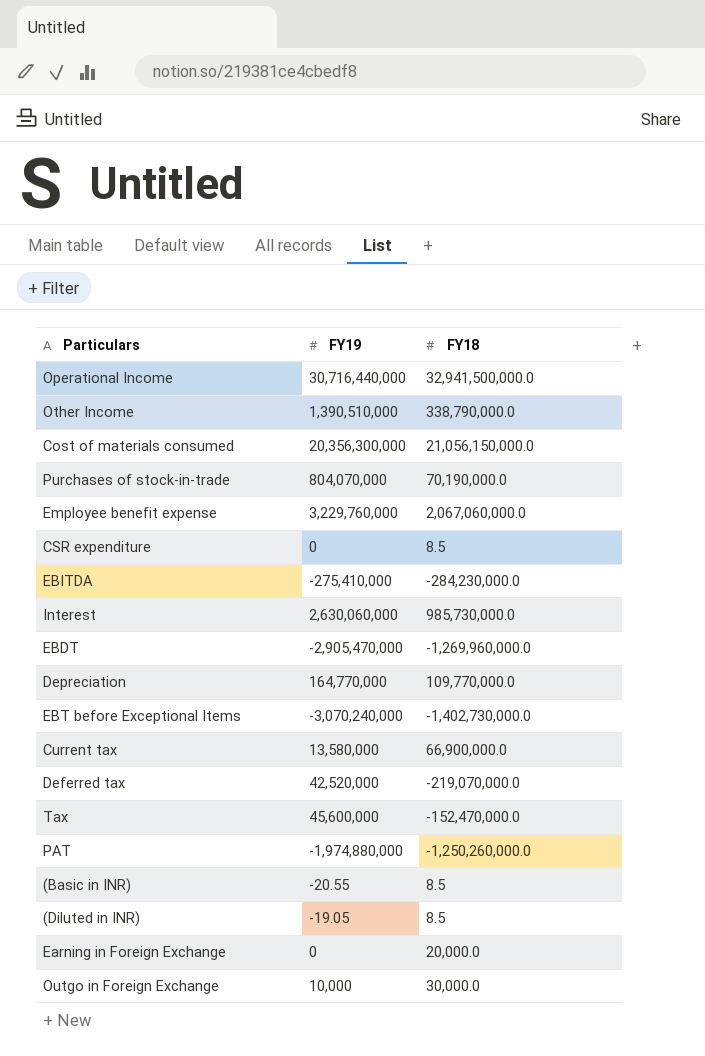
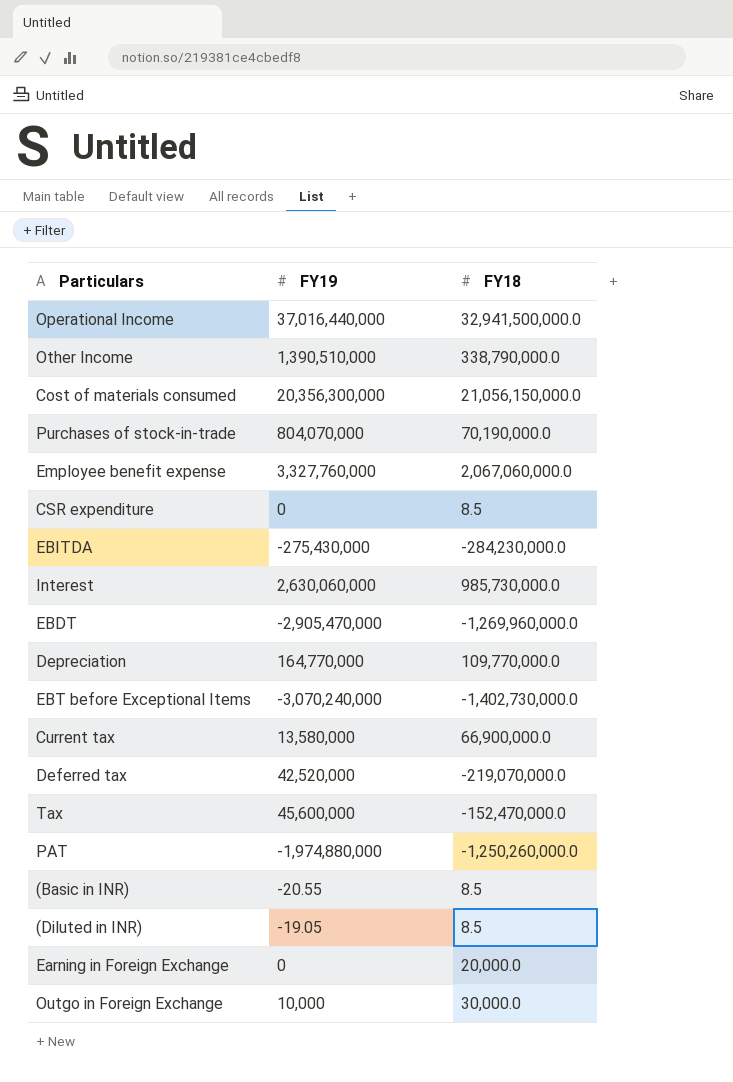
Operational Income | FY19: 30,716,440,000 -> 37,016,440,000
Employee benefit expense | FY19: 3,229,760,000 -> 3,327,760,000
EBITDA | FY19: -275,410,000 -> -275,430,000

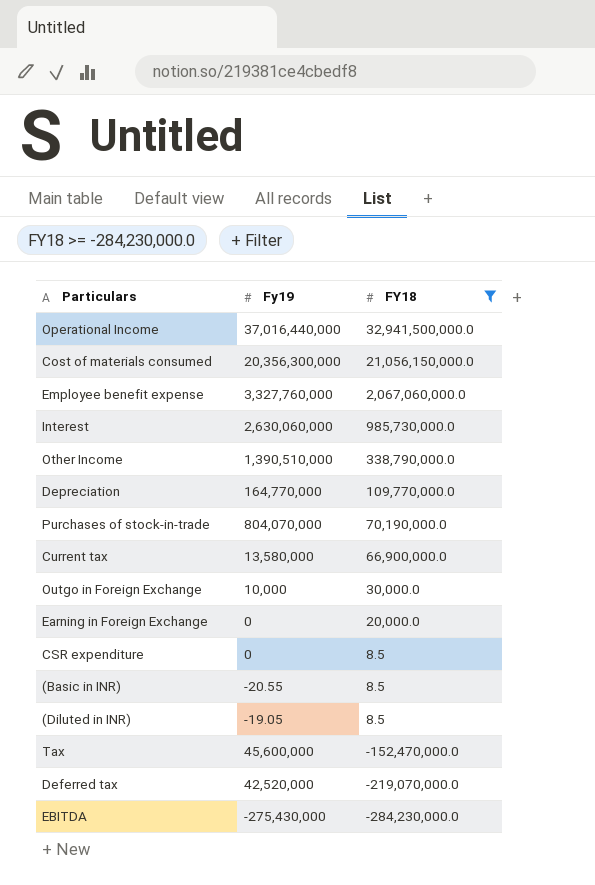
filter: none -> FY18 >= -284,230,000.0
row order: none -> FY18 descending
column name: FY19 -> Fy19

